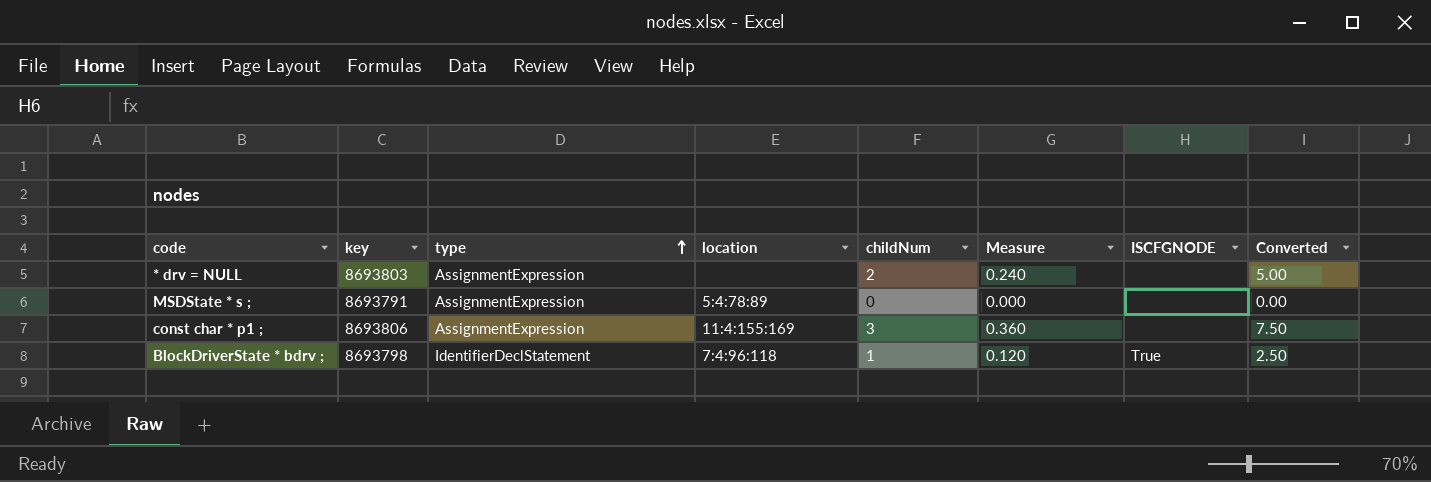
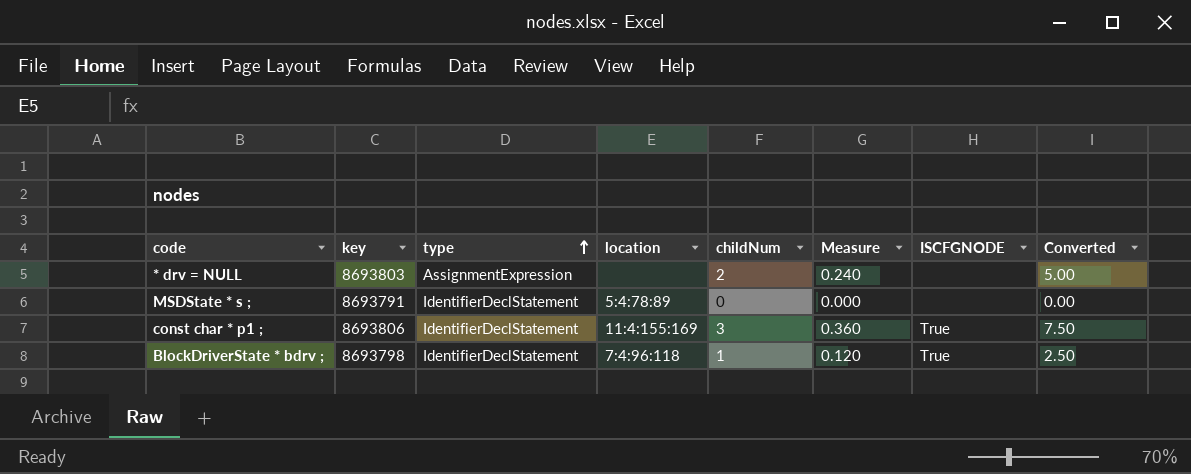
MSDState * s ; | type: AssignmentExpression -> IdentifierDeclStatement
const char * p1 ; | type: AssignmentExpression -> IdentifierDeclStatement
const char * p1 ; | ISCFGNODE: none -> True

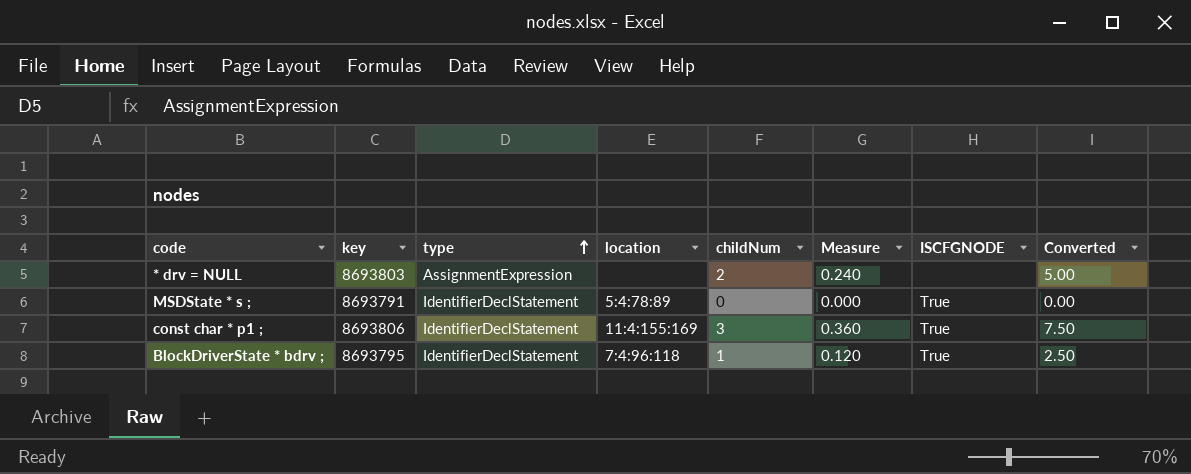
MSDState * s ; | ISCFGNODE: none -> True
BlockDriverState * bdrv ; | key: 8693798 -> 8693795

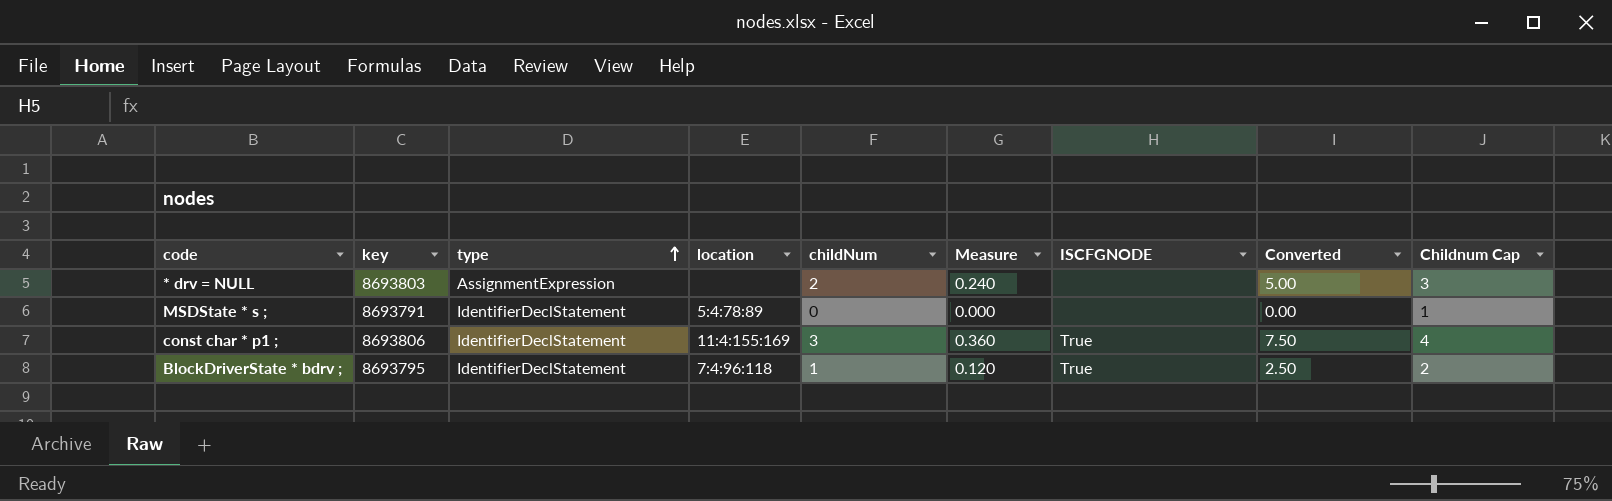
column Childnum Cap | formula: none -> [childNum] + 1
MSDState * s ; | ISCFGNODE: True -> none

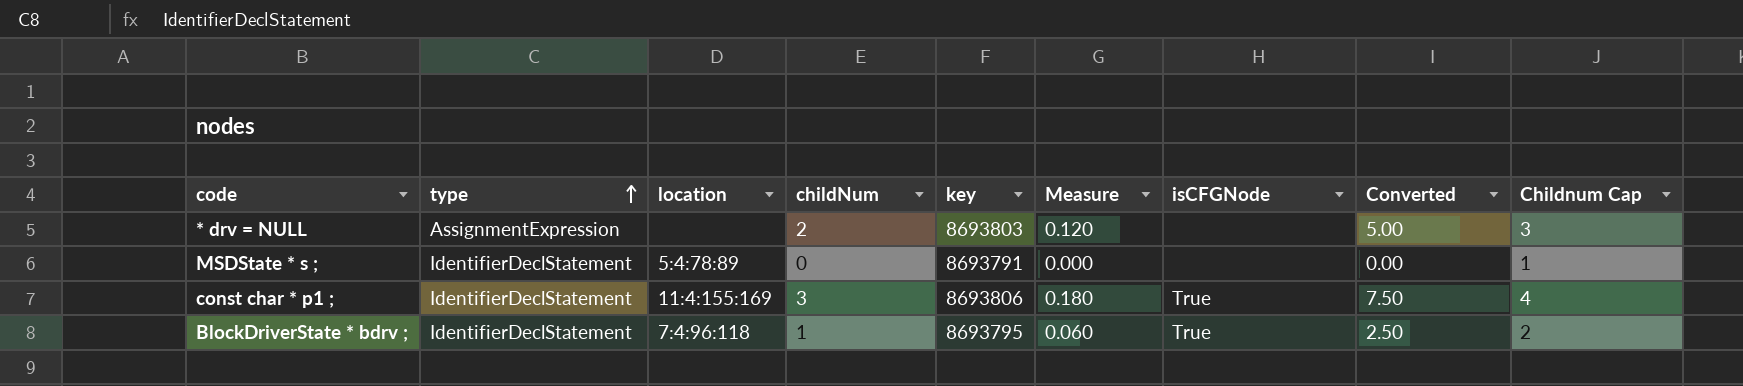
column key | position: 2 -> 5
column Measure | formula: [childNum] * 0.12 -> [childNum] * 0.06
column name: ISCFGNODE -> isCFGNode

